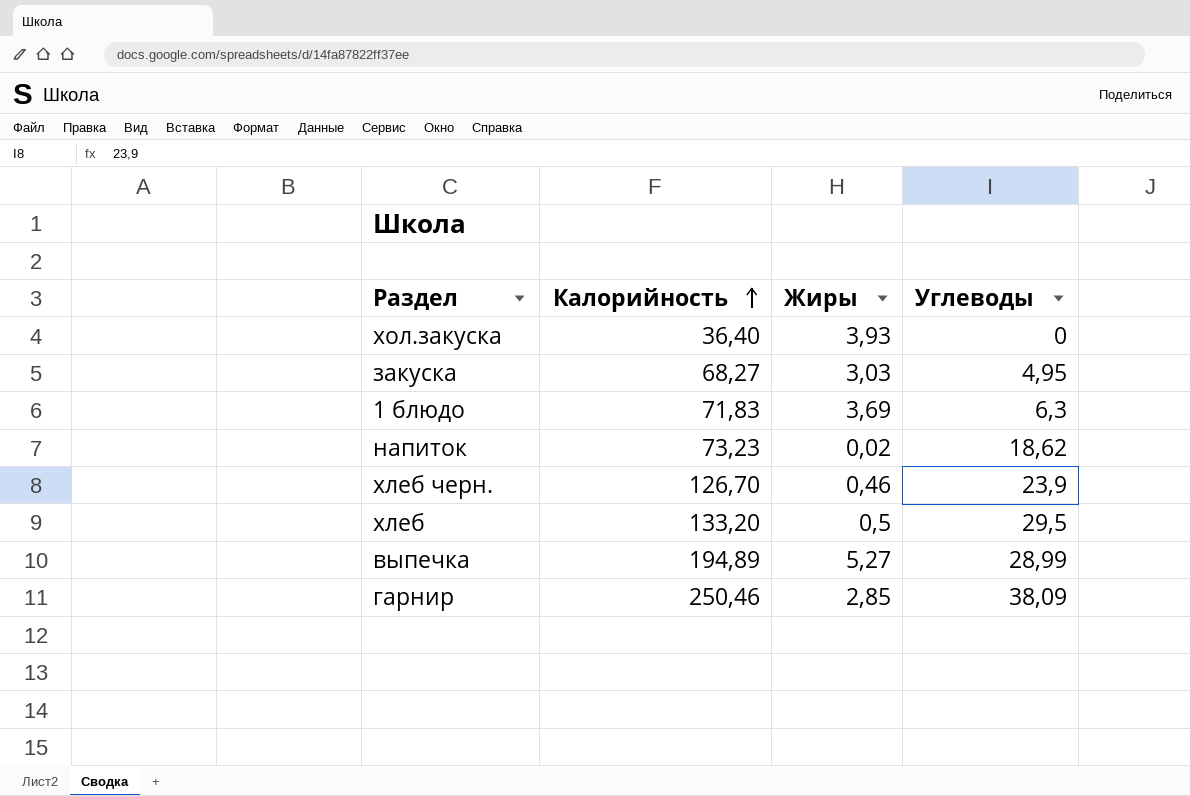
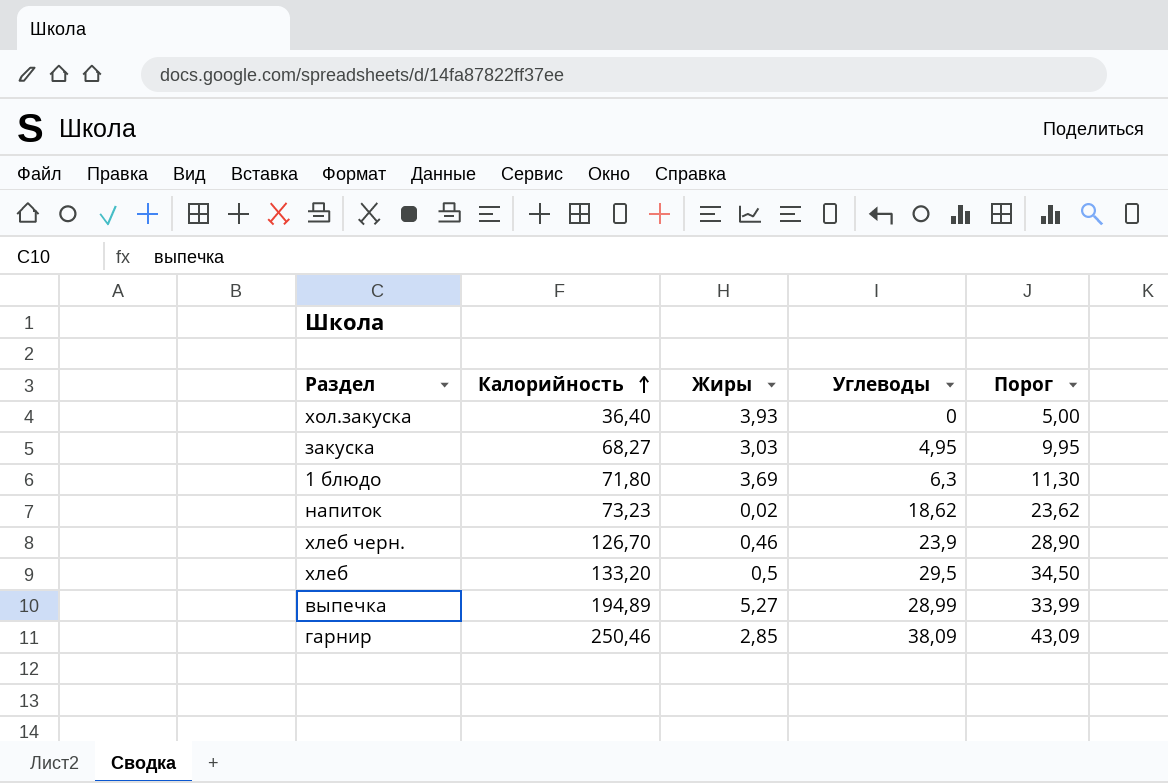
column Порог | formula: none -> [Углеводы] + 5
1 блюдо | Калорийность: 71,83 -> 71,80

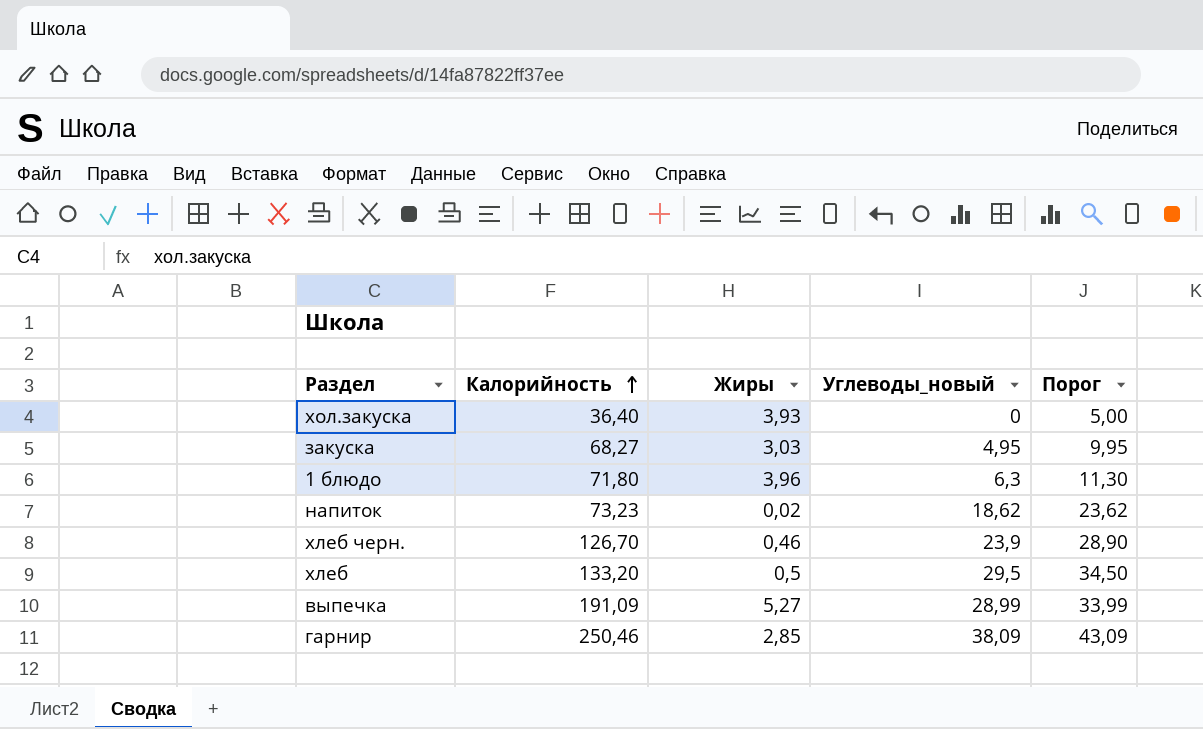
column name: Углеводы -> Углеводы_новый
1 блюдо | Жиры: 3,69 -> 3,96
выпечка | Калорийность: 194,89 -> 191,09

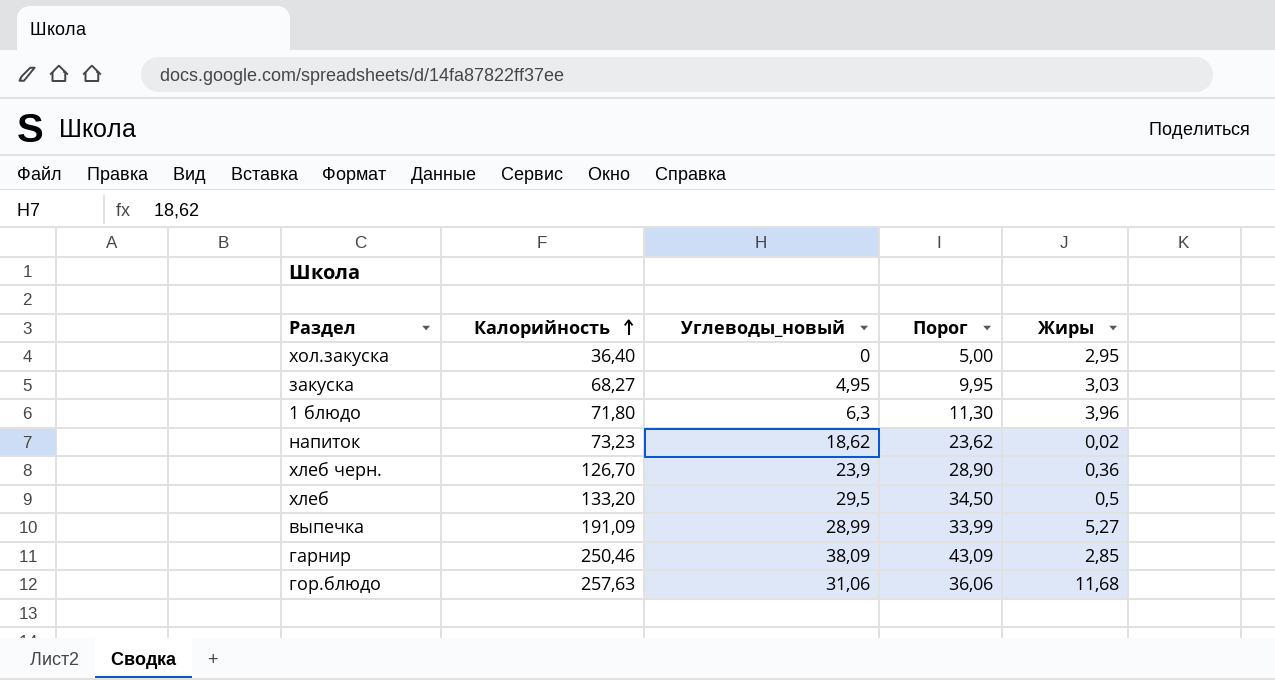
column Жиры | position: 3 -> 5
хол.закуска | Жиры: 3,93 -> 2,95
хлеб черн. | Жиры: 0,46 -> 0,36
row гор.блюдо: none -> 257,63 | 31,06 | 36,06 | 11,68

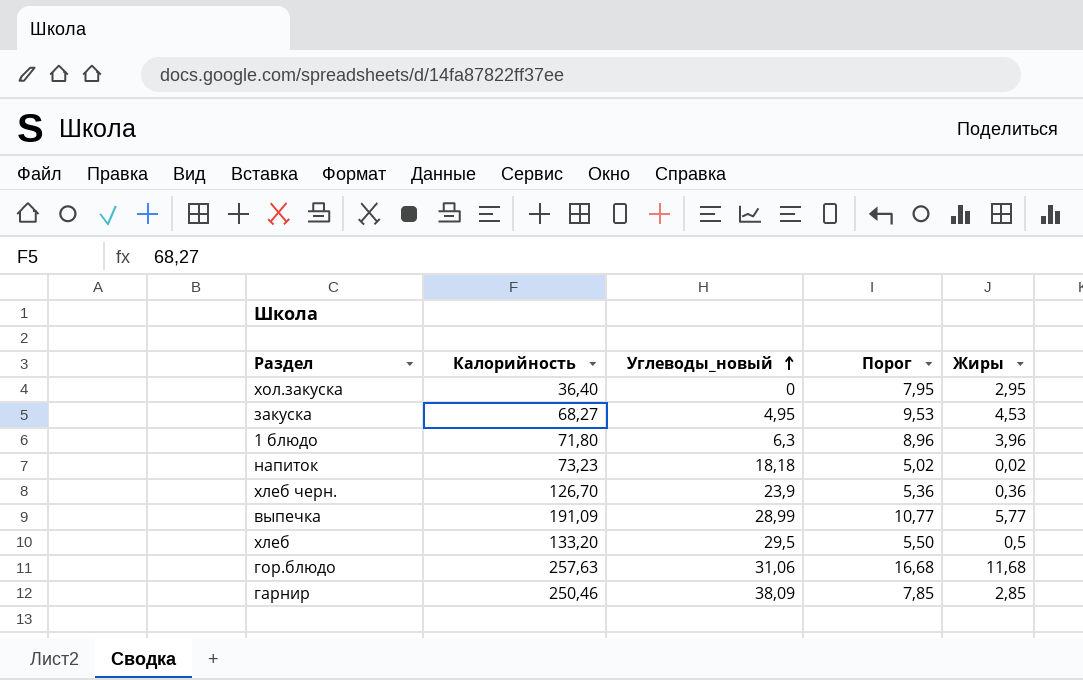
row order: Калорийность ascending -> Углеводы_новый ascending
column Порог | formula: [Углеводы_новый] + 5 -> [Жиры] + 5
закуска | Жиры: 3,03 -> 4,53
напиток | Углеводы_новый: 18,62 -> 18,18
выпечка | Жиры: 5,27 -> 5,77

